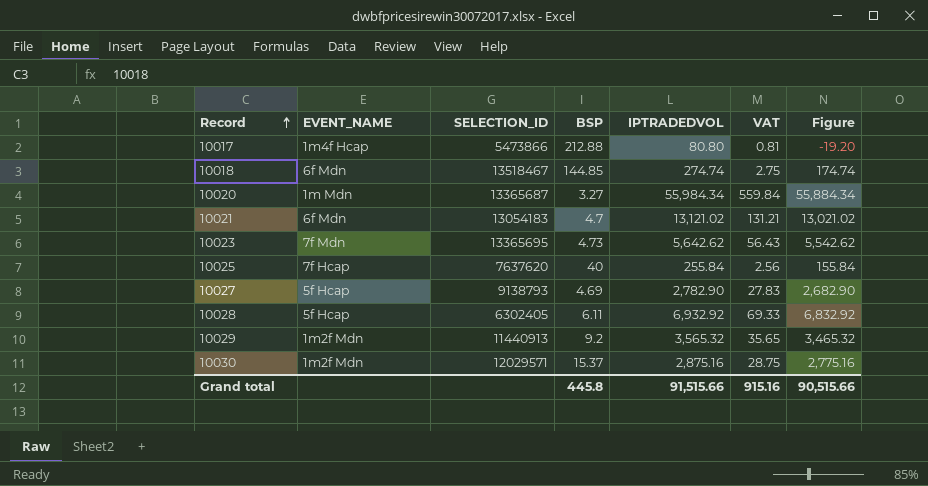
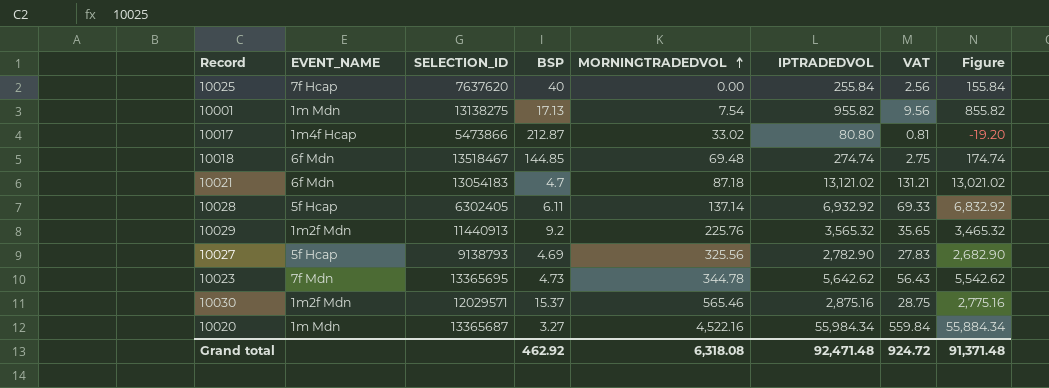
row order: Record ascending -> MORNINGTRADEDVOL ascending
column MORNINGTRADEDVOL | position: none -> 5
row 10001: none -> 1m Mdn | 13138275 | 17.13 | 7.54 | 955.82 | 9.56 | 855.82
10017 | BSP: 212.88 -> 212.87
Grand total | BSP: 445.8 -> 462.92
Grand total | IPTRADEDVOL: 91,515.66 -> 92,471.48
Grand total | VAT: 915.16 -> 924.72
Grand total | Figure: 90,515.66 -> 91,371.48

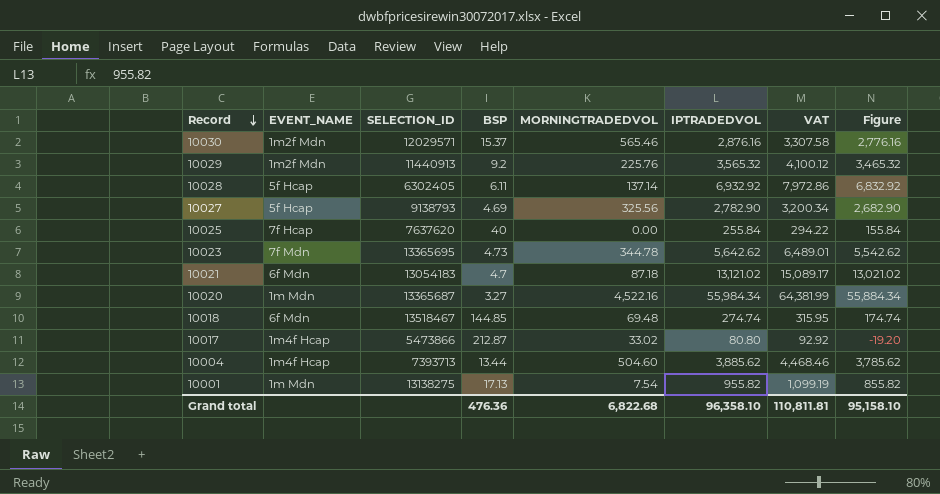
row order: MORNINGTRADEDVOL ascending -> Record descending
column VAT | formula: [IPTRADEDVOL] * 0.01 -> [IPTRADEDVOL] * 1.15
10030 | IPTRADEDVOL: 2,875.16 -> 2,876.16
10030 | Figure: 2,775.16 -> 2,776.16
row 10004: none -> 1m4f Hcap | 7393713 | 13.44 | 504.60 | 3,885.62 | 4,468.46 | 3,785.62
Grand total | BSP: 462.92 -> 476.36
Grand total | MORNINGTRADEDVOL: 6,318.08 -> 6,822.68
Grand total | IPTRADEDVOL: 92,471.48 -> 96,358.10
Grand total | VAT: 924.72 -> 110,811.81
Grand total | Figure: 91,371.48 -> 95,158.10

